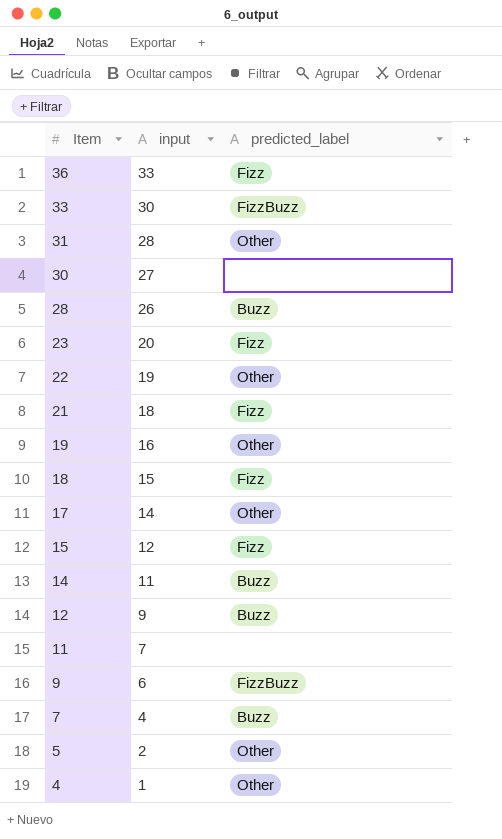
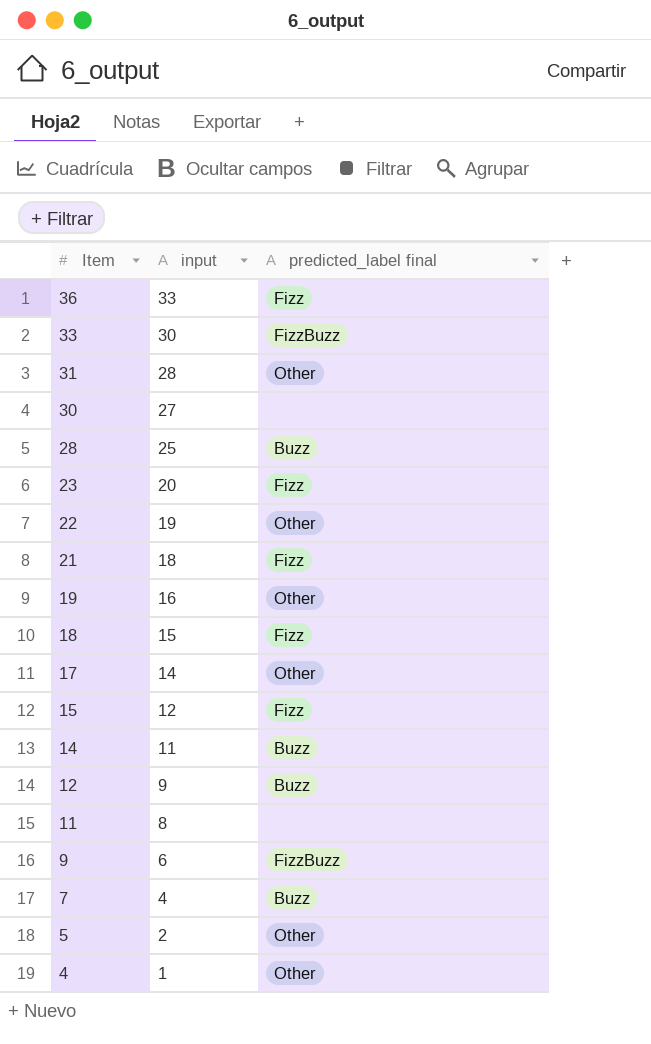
column name: predicted_label -> predicted_label final
28 | input: 26 -> 25
11 | input: 7 -> 8

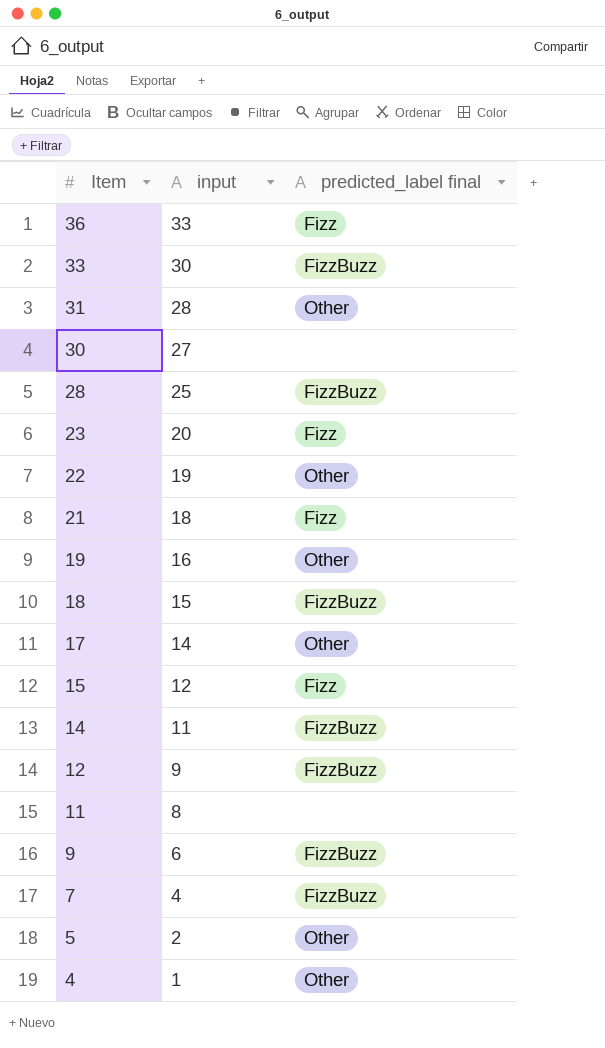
28 | predicted_label final: Buzz -> FizzBuzz
18 | predicted_label final: Fizz -> FizzBuzz
14 | predicted_label final: Buzz -> FizzBuzz
12 | predicted_label final: Buzz -> FizzBuzz
7 | predicted_label final: Buzz -> FizzBuzz

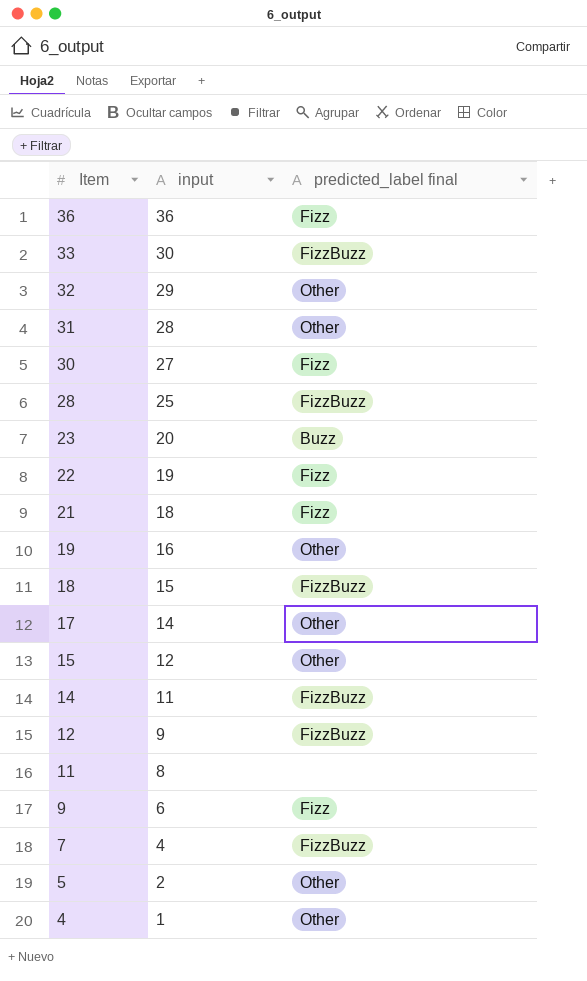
36 | input: 33 -> 36
row 32: none -> 29 | Other
30 | predicted_label final: none -> Fizz
23 | predicted_label final: Fizz -> Buzz
22 | predicted_label final: Other -> Fizz
15 | predicted_label final: Fizz -> Other
9 | predicted_label final: FizzBuzz -> Fizz

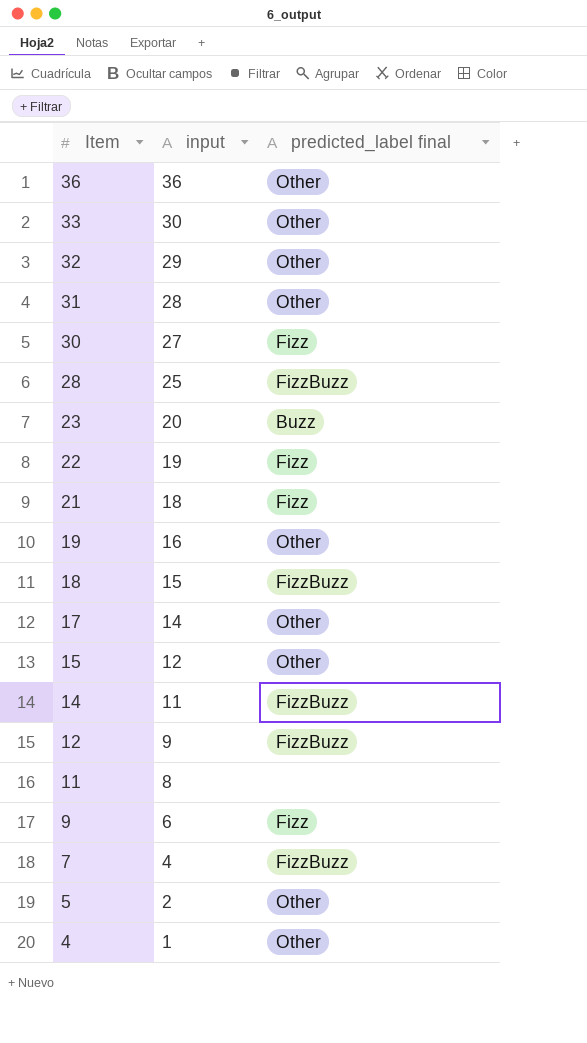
36 | predicted_label final: Fizz -> Other
33 | predicted_label final: FizzBuzz -> Other

